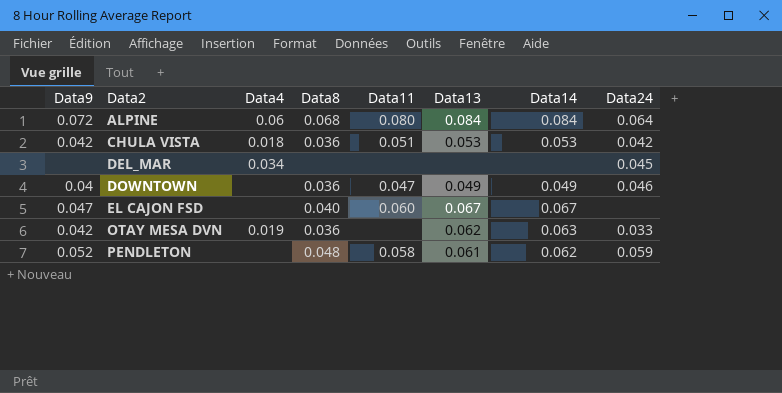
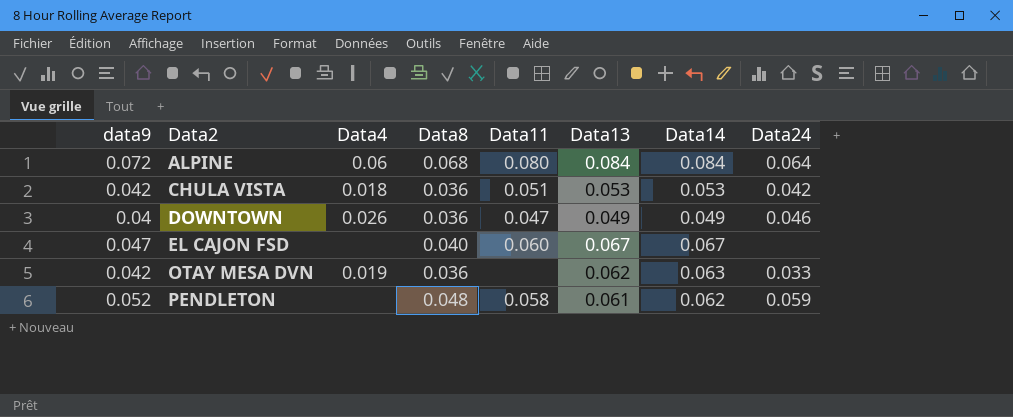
column name: Data9 -> data9
row DEL_MAR: none | 0.034 | none | none | none | none | 0.045 -> none
DOWNTOWN | Data4: none -> 0.026

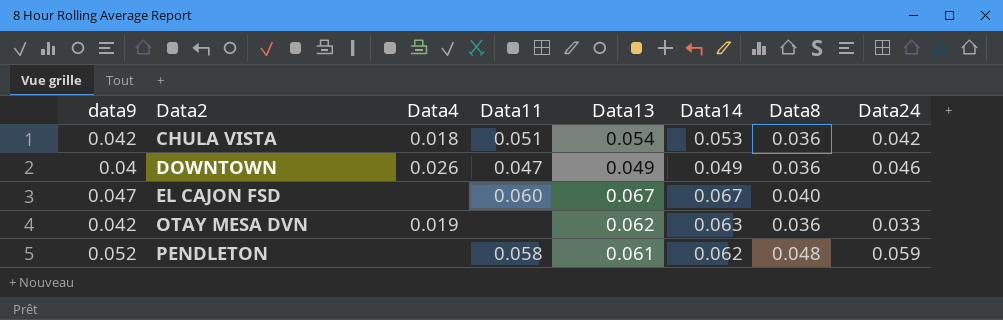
column Data8 | position: 4 -> 7
row ALPINE: 0.072 | 0.06 | 0.068 | 0.080 | 0.084 | 0.084 | 0.064 -> none
CHULA VISTA | Data13: 0.053 -> 0.054

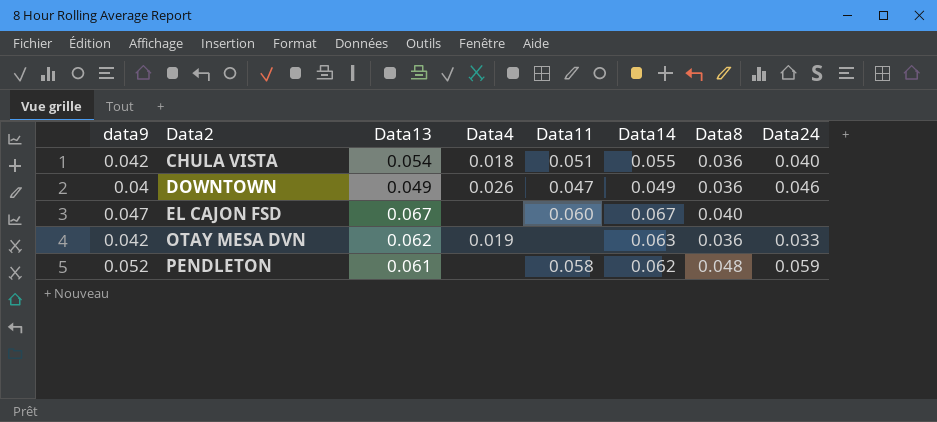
column Data13 | position: 5 -> 3
CHULA VISTA | Data14: 0.053 -> 0.055
CHULA VISTA | Data24: 0.042 -> 0.040

